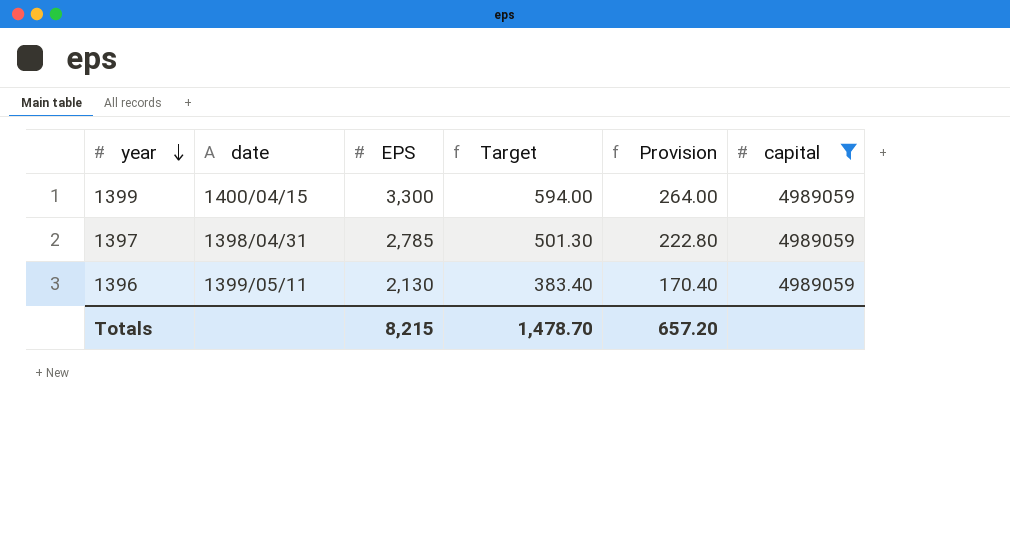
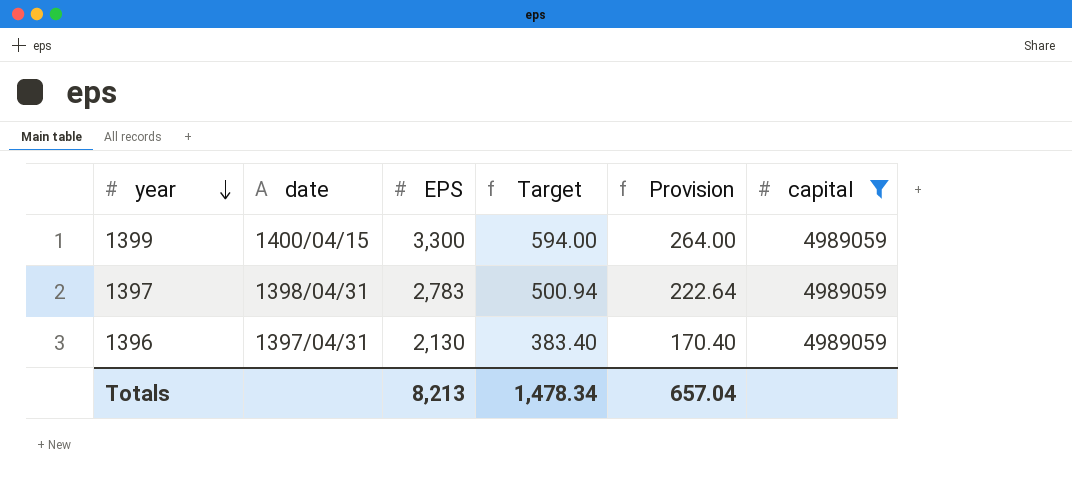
1397 | EPS: 2,785 -> 2,783
1397 | Target: 501.30 -> 500.94
1397 | Provision: 222.80 -> 222.64
1396 | date: 1399/05/11 -> 1397/04/31
Totals | EPS: 8,215 -> 8,213
Totals | Target: 1,478.70 -> 1,478.34
Totals | Provision: 657.20 -> 657.04

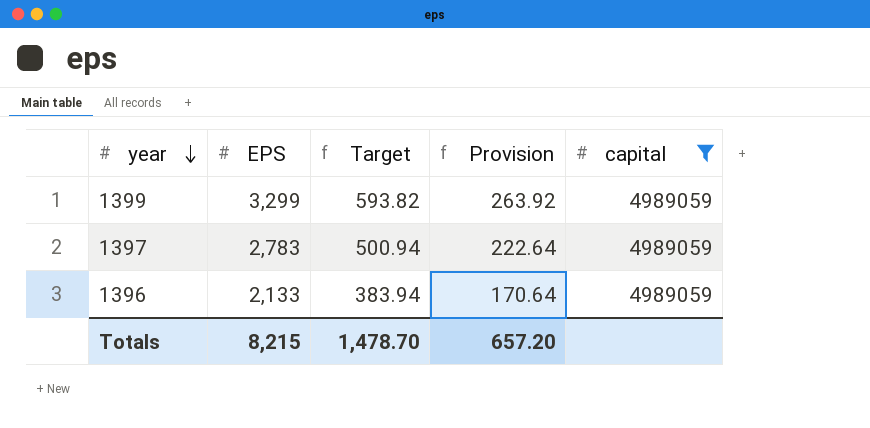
column date | position: 2 -> none
1399 | EPS: 3,300 -> 3,299
1399 | Target: 594.00 -> 593.82
1399 | Provision: 264.00 -> 263.92
1396 | EPS: 2,130 -> 2,133
1396 | Target: 383.40 -> 383.94
1396 | Provision: 170.40 -> 170.64
Totals | EPS: 8,213 -> 8,215
Totals | Target: 1,478.34 -> 1,478.70
Totals | Provision: 657.04 -> 657.20

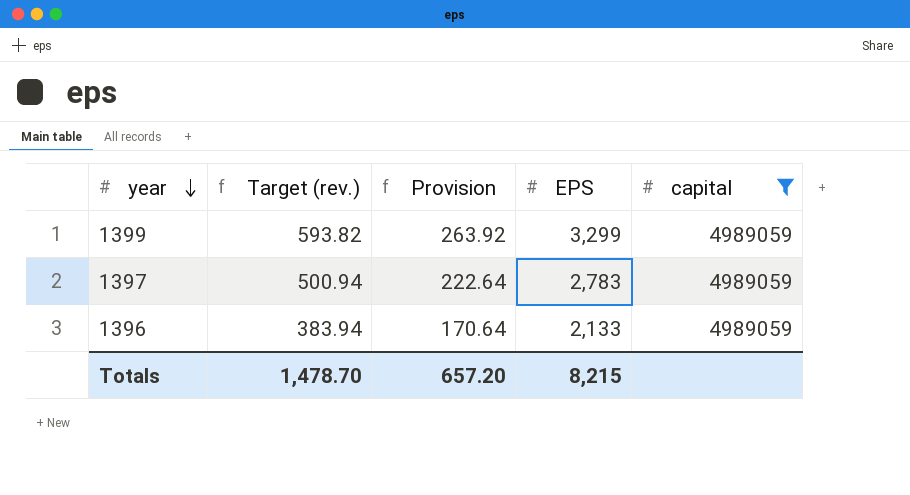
column name: Target -> Target (rev.)
column EPS | position: 2 -> 4

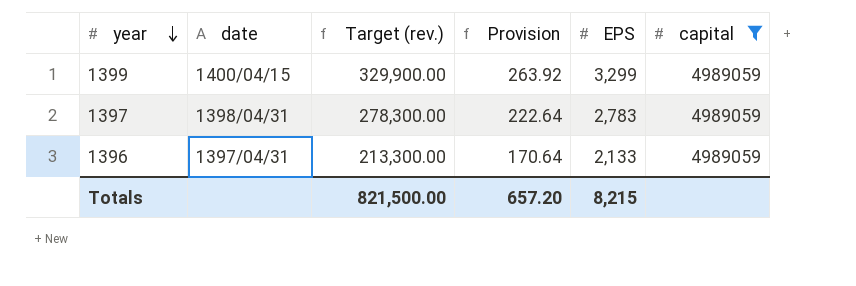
column date | position: none -> 2
column Target (rev.) | formula: [EPS] * 0.18 -> [EPS] * 100
Totals | Target (rev.): 1,478.70 -> 821,500.00

